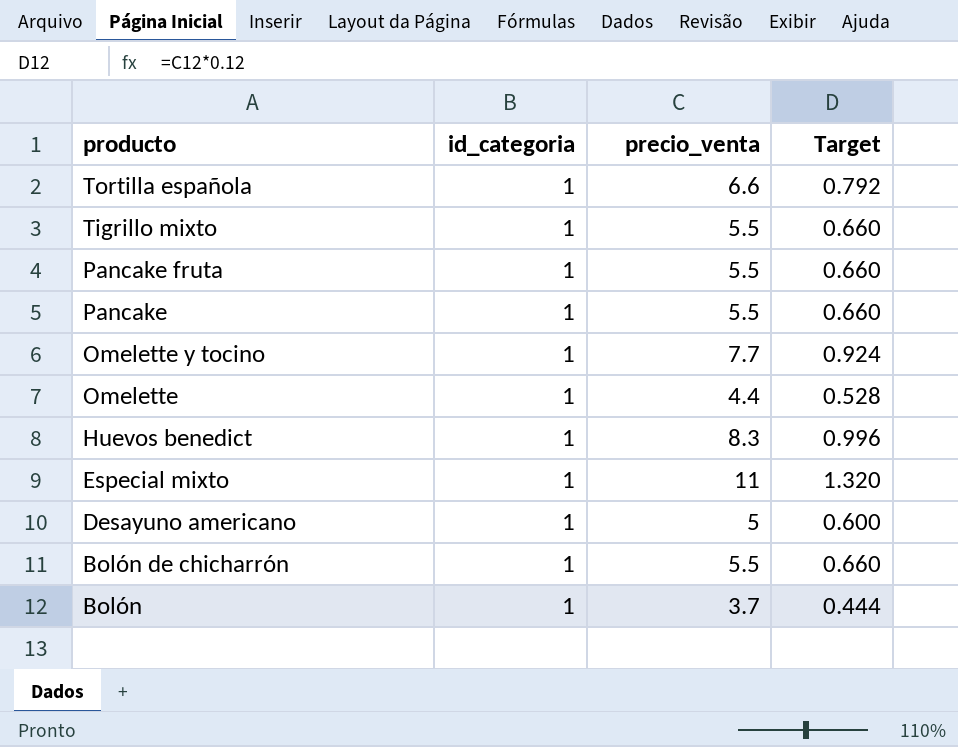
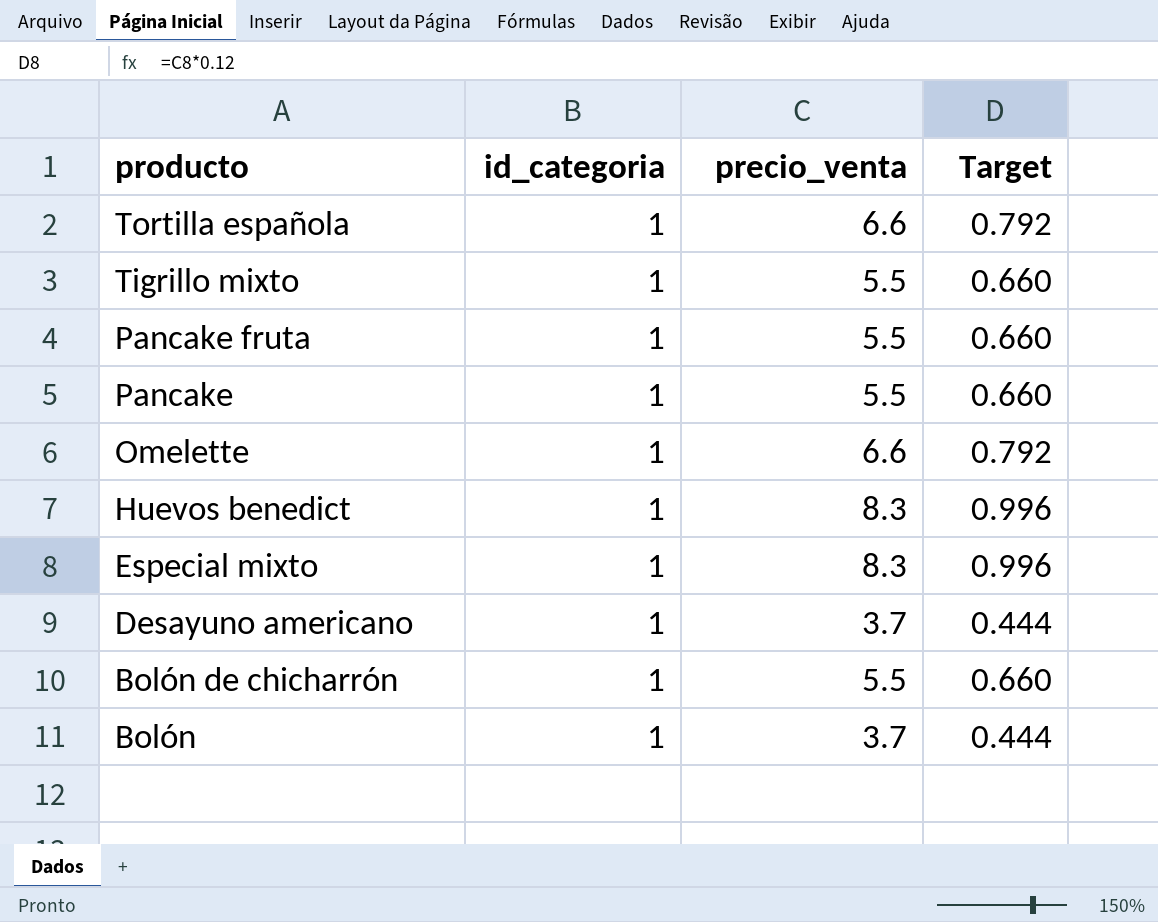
row Omelette y tocino: 1 | 7.7 | 0.924 -> none
Omelette | precio_venta: 4.4 -> 6.6
Omelette | Target: 0.528 -> 0.792
Especial mixto | precio_venta: 11 -> 8.3
Especial mixto | Target: 1.320 -> 0.996
Desayuno americano | precio_venta: 5 -> 3.7
Desayuno americano | Target: 0.600 -> 0.444

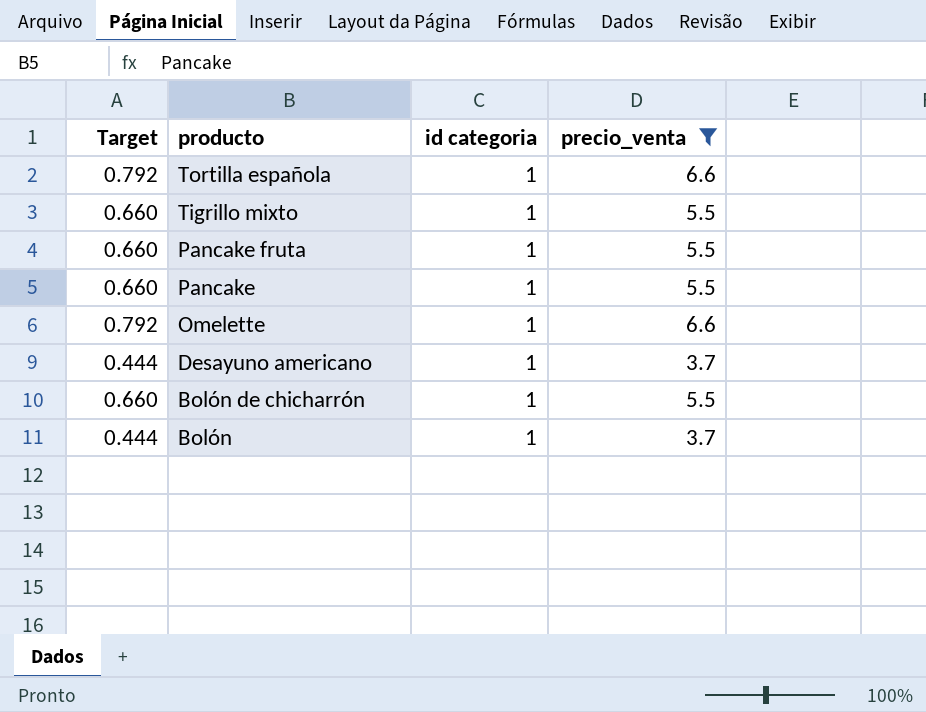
filter: none -> precio_venta != 8.3
column Target | position: 4 -> 1
column name: id_categoria -> id categoria

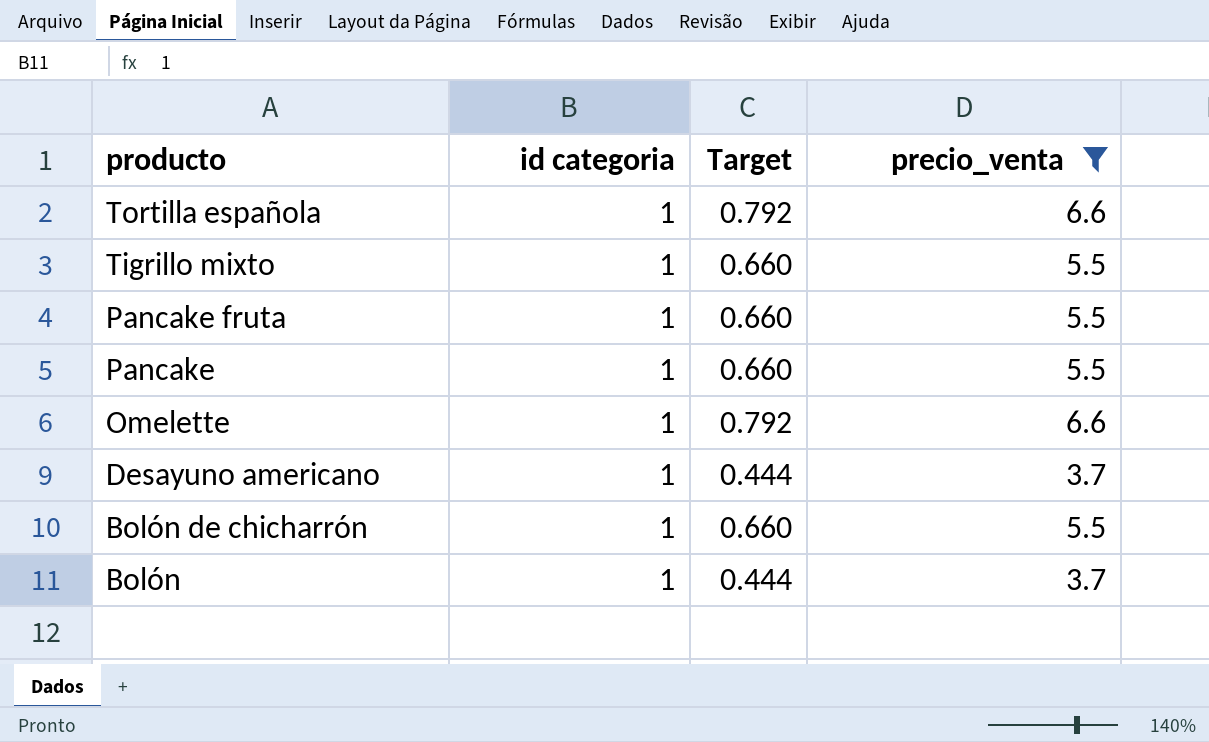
column Target | position: 1 -> 3

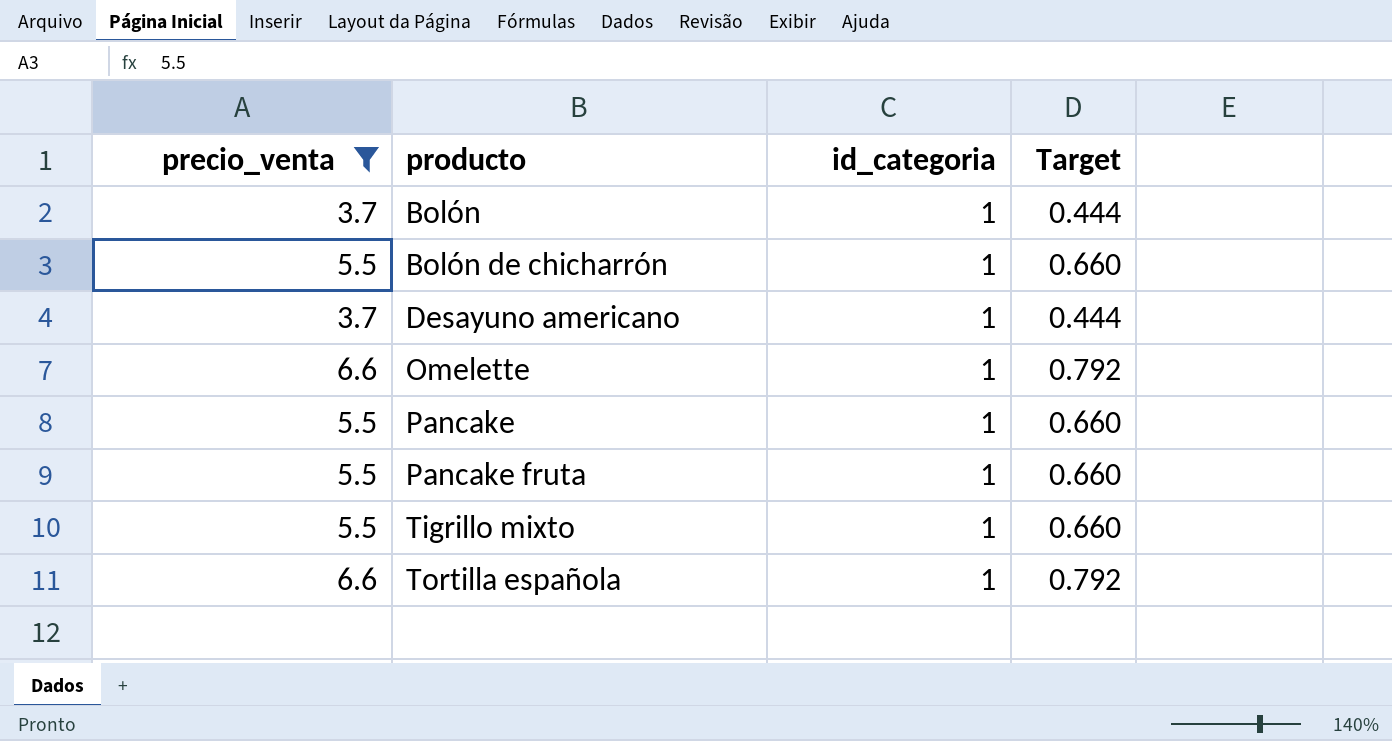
row order: producto descending -> producto ascending
column precio_venta | position: 4 -> 1
column name: id categoria -> id_categoria

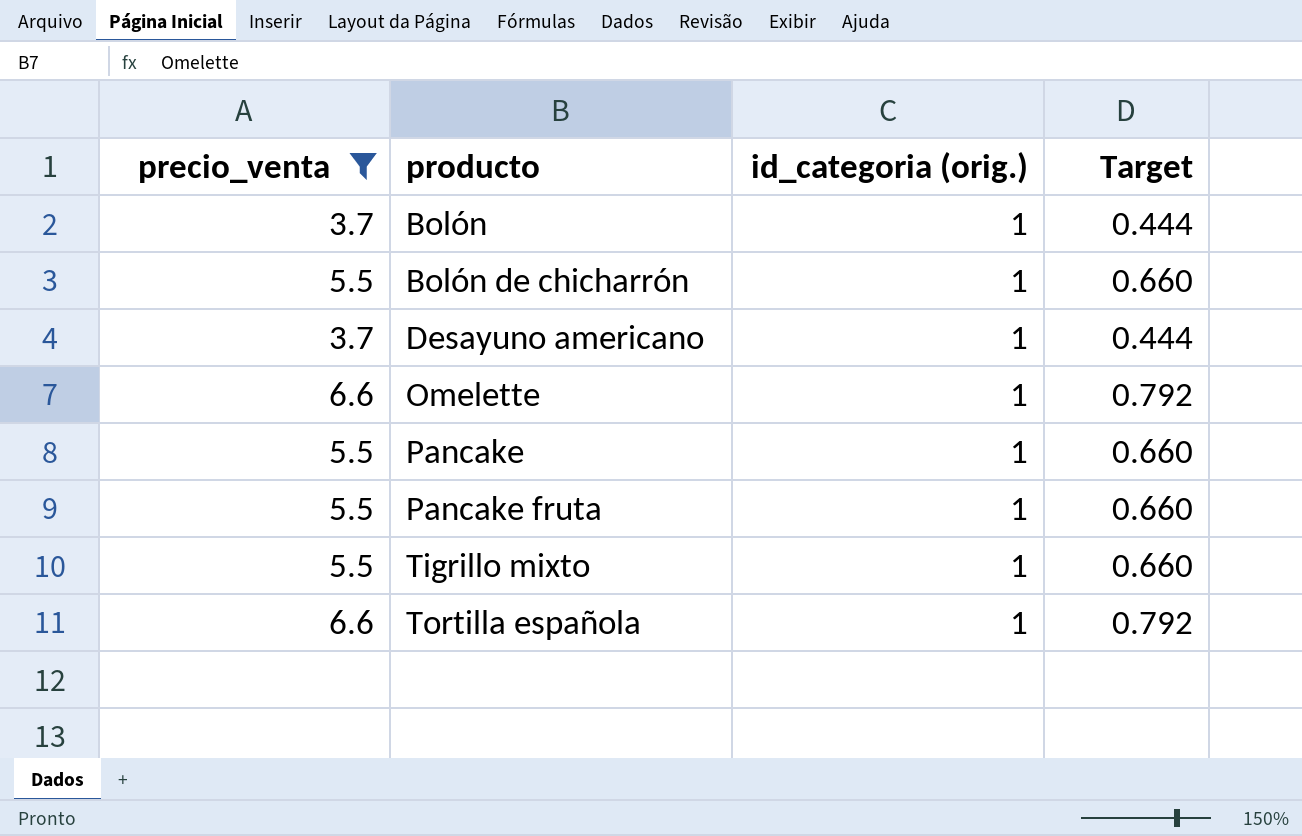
column name: id_categoria -> id_categoria (orig.)

